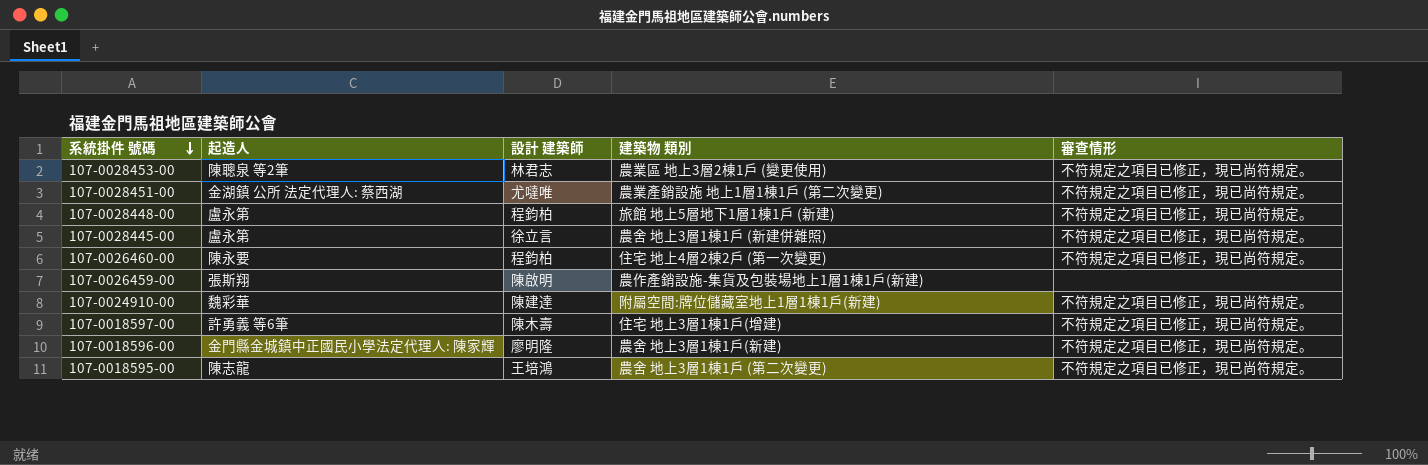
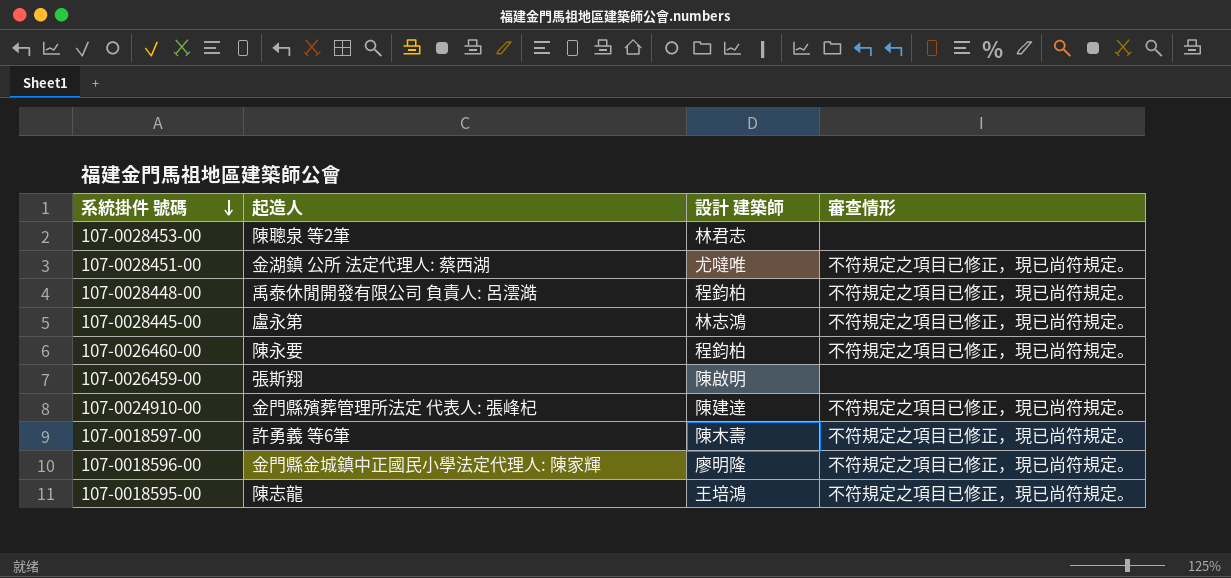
column 建築物 類別 | position: 4 -> none
107-0028453-00 | 審查情形: 不符規定之項目已修正，現已尚符規定。 -> none
107-0028448-00 | 起造人: 盧永第 -> 禹泰休閒開發有限公司 負責人: 呂澐澔
107-0028445-00 | 設計 建築師: 徐立言 -> 林志鴻
107-0024910-00 | 起造人: 魏彩華 -> 金門縣殯葬管理所法定 代表人: 張峰杞

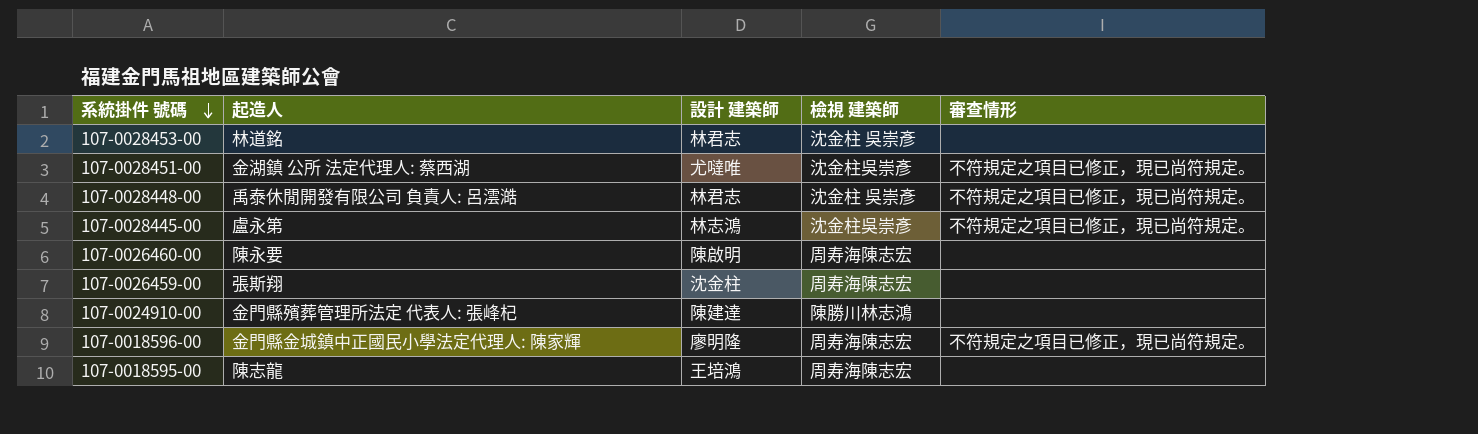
column 檢視 建築師 | position: none -> 4
row 107-0018597-00: 許勇義 等6筆 | 陳木壽 | 不符規定之項目已修正，現已尚符規定。 -> none
107-0028453-00 | 起造人: 陳聰泉 等2筆 -> 林道銘
107-0028448-00 | 設計 建築師: 程鈞柏 -> 林君志
107-0026460-00 | 設計 建築師: 程鈞柏 -> 陳啟明
107-0026460-00 | 審查情形: 不符規定之項目已修正，現已尚符規定。 -> none
107-0026459-00 | 設計 建築師: 陳啟明 -> 沈金柱
107-0024910-00 | 審查情形: 不符規定之項目已修正，現已尚符規定。 -> none
107-0018595-00 | 審查情形: 不符規定之項目已修正，現已尚符規定。 -> none

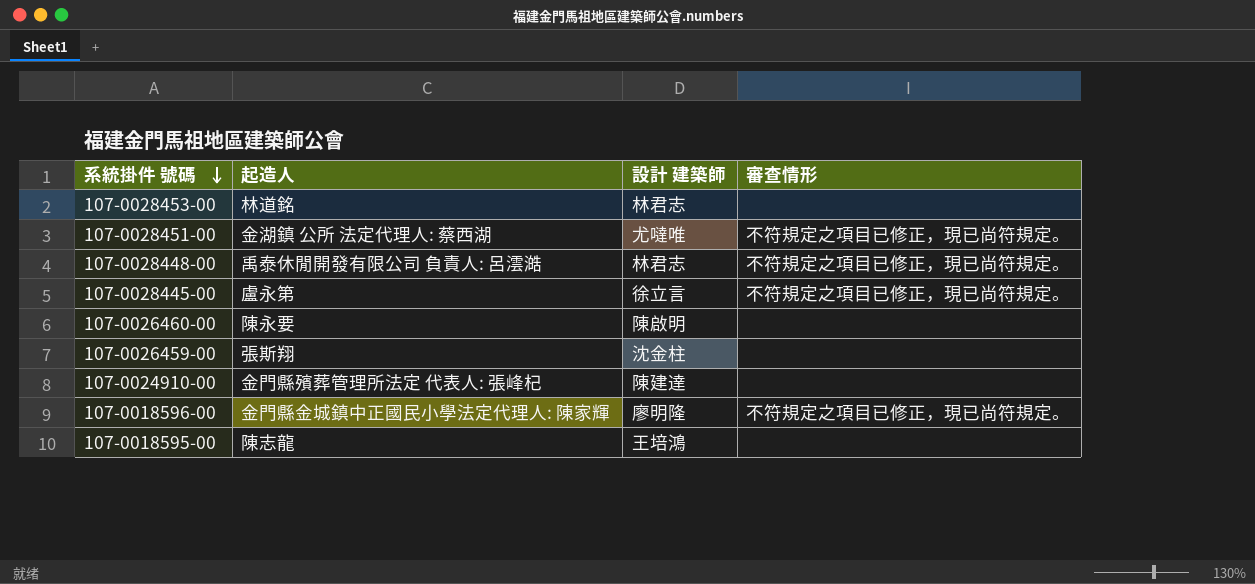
column 檢視 建築師 | position: 4 -> none
107-0028445-00 | 設計 建築師: 林志鴻 -> 徐立言

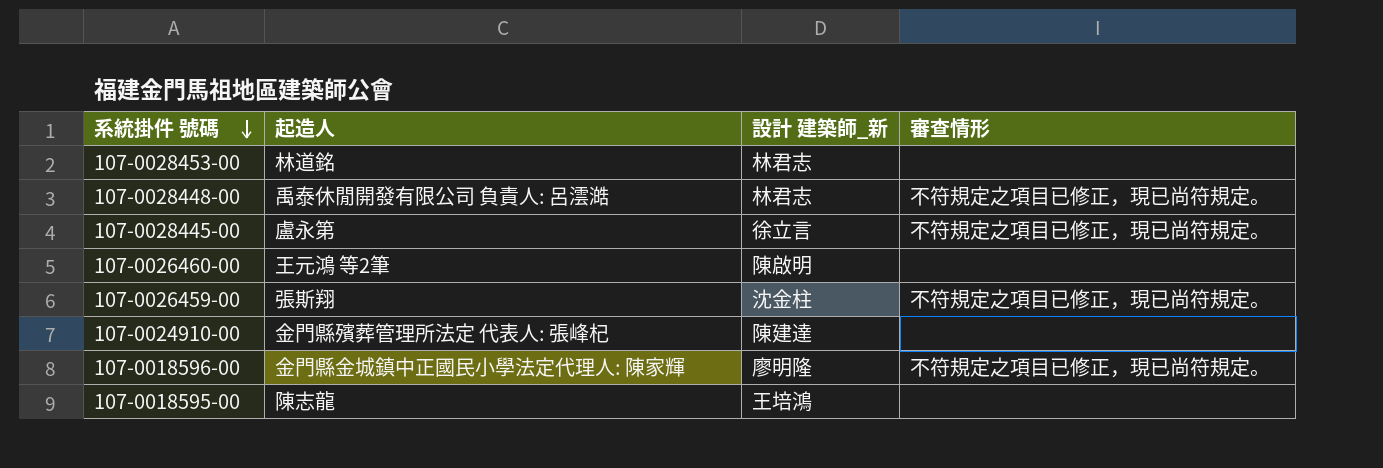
column name: 設計 建築師 -> 設計 建築師_新
row 107-0028451-00: 金湖鎮 公所 法定代理人: 蔡西湖 | 尤噠唯 | 不符規定之項目已修正，現已尚符規定。 -> none
107-0026460-00 | 起造人: 陳永要 -> 王元鴻 等2筆
107-0026459-00 | 審查情形: none -> 不符規定之項目已修正，現已尚符規定。

